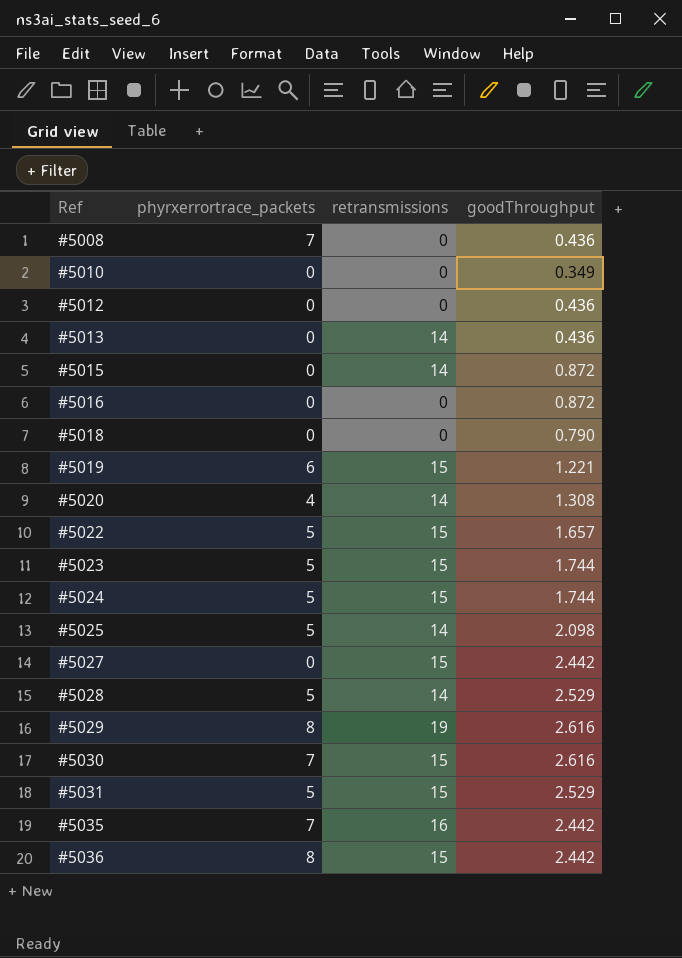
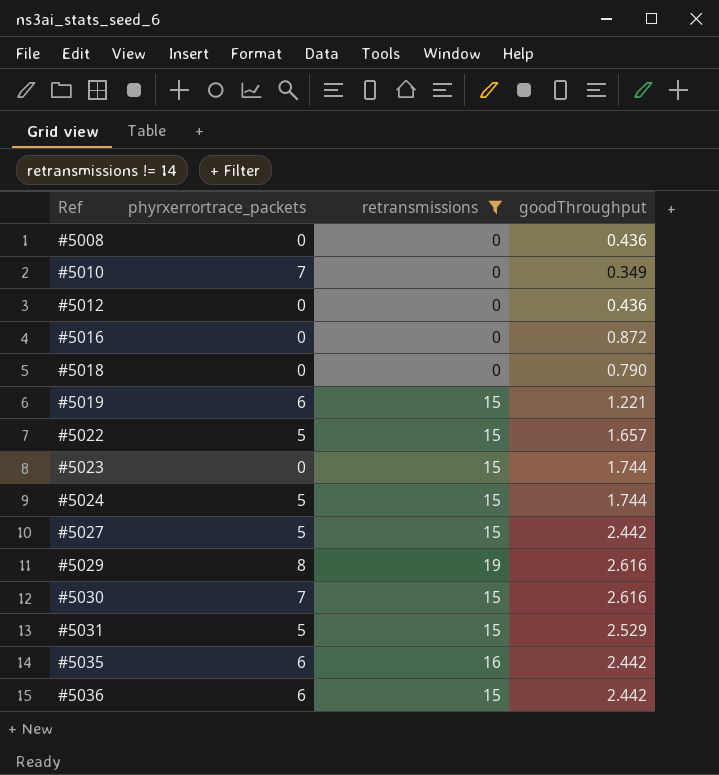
filter: none -> retransmissions != 14
#5008 | phyrxerrortrace_packets: 7 -> 0
#5010 | phyrxerrortrace_packets: 0 -> 7
#5023 | phyrxerrortrace_packets: 5 -> 0
#5027 | phyrxerrortrace_packets: 0 -> 5
#5035 | phyrxerrortrace_packets: 7 -> 6
#5036 | phyrxerrortrace_packets: 8 -> 6

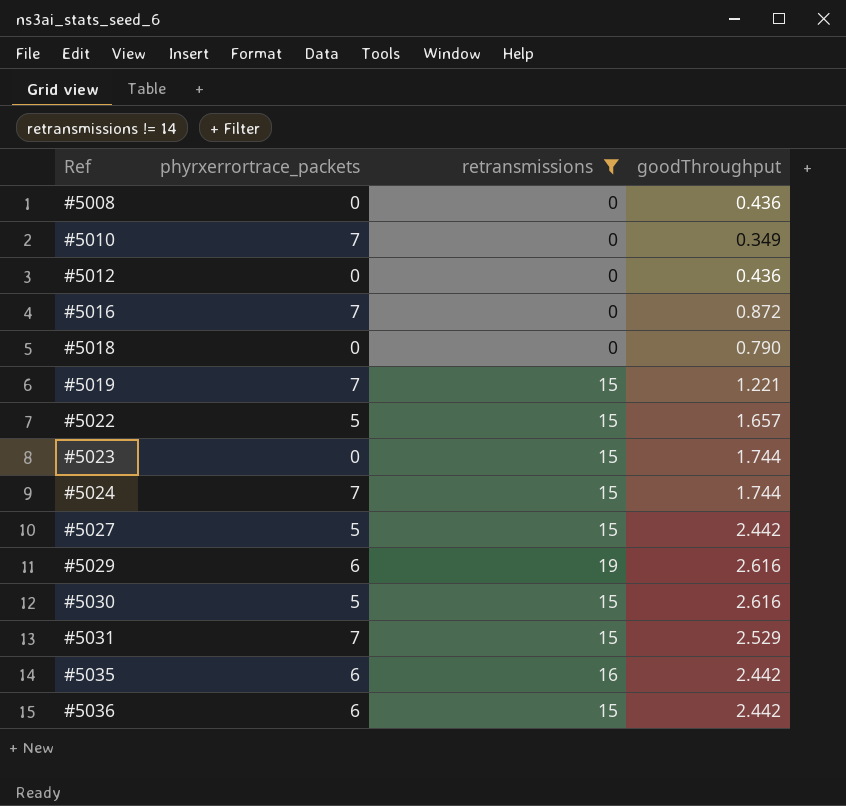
#5016 | phyrxerrortrace_packets: 0 -> 7
#5019 | phyrxerrortrace_packets: 6 -> 7
#5024 | phyrxerrortrace_packets: 5 -> 7
#5029 | phyrxerrortrace_packets: 8 -> 6
#5030 | phyrxerrortrace_packets: 7 -> 5
#5031 | phyrxerrortrace_packets: 5 -> 7

